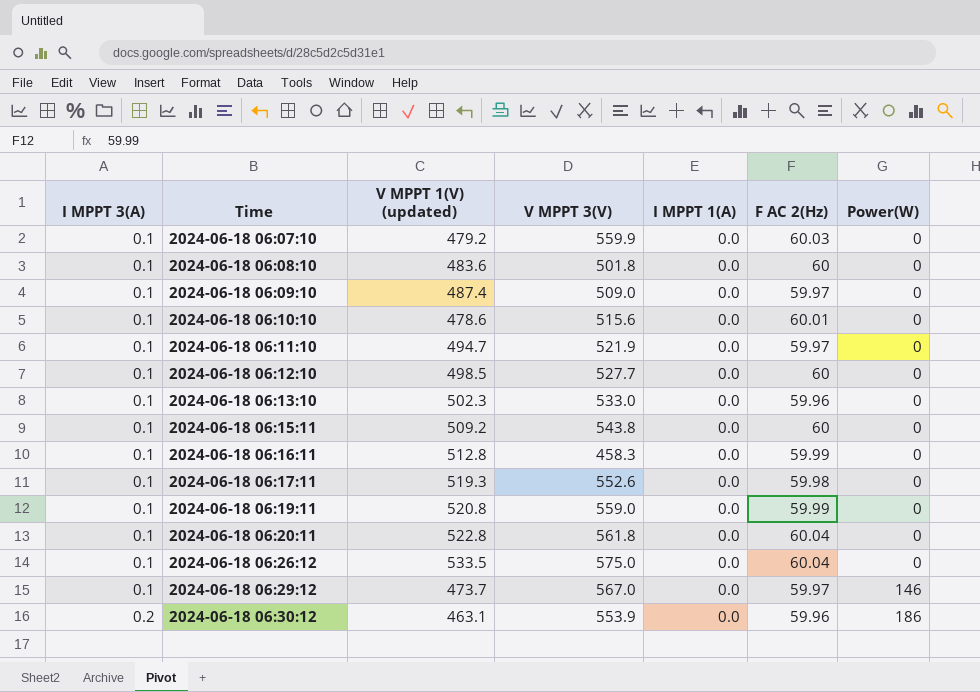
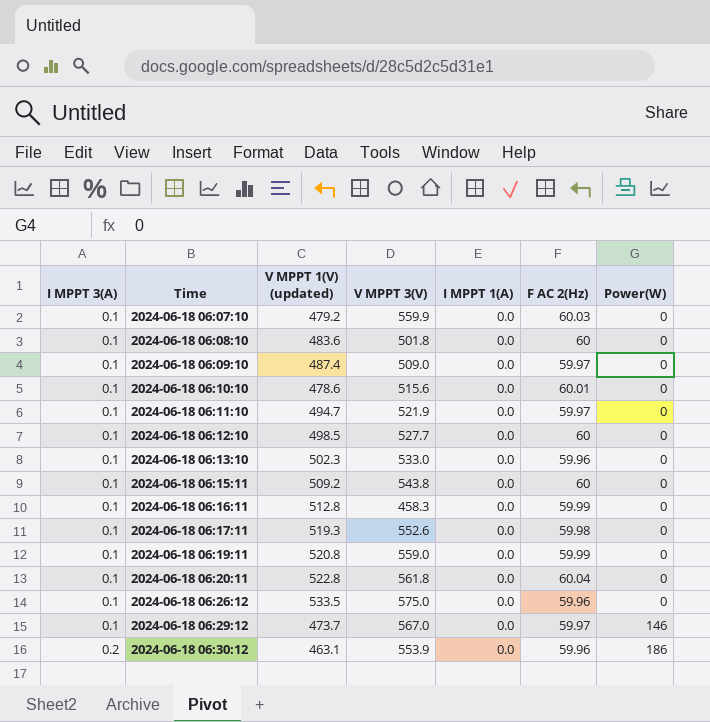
2024-06-18 06:26:12 | F AC 2(Hz): 60.04 -> 59.96

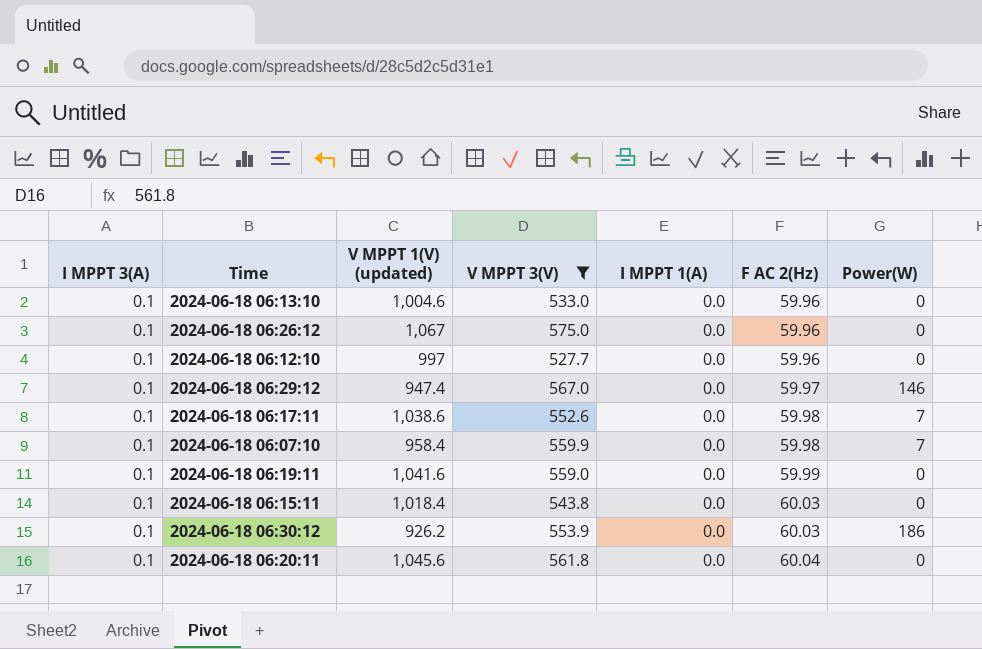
filter: none -> V MPPT 3(V) >= 527.7
row order: I MPPT 3(A) ascending -> F AC 2(Hz) ascending
2024-06-18 06:13:10 | V MPPT 1(V) (updated): 502.3 -> 1,004.6
2024-06-18 06:26:12 | V MPPT 1(V) (updated): 533.5 -> 1,067
2024-06-18 06:12:10 | V MPPT 1(V) (updated): 498.5 -> 997
2024-06-18 06:12:10 | F AC 2(Hz): 60 -> 59.96
2024-06-18 06:29:12 | V MPPT 1(V) (updated): 473.7 -> 947.4
2024-06-18 06:17:11 | V MPPT 1(V) (updated): 519.3 -> 1,038.6
2024-06-18 06:17:11 | Power(W): 0 -> 7
2024-06-18 06:07:10 | V MPPT 1(V) (updated): 479.2 -> 958.4
2024-06-18 06:07:10 | F AC 2(Hz): 60.03 -> 59.98
2024-06-18 06:07:10 | Power(W): 0 -> 7
2024-06-18 06:19:11 | V MPPT 1(V) (updated): 520.8 -> 1,041.6
2024-06-18 06:15:11 | V MPPT 1(V) (updated): 509.2 -> 1,018.4
2024-06-18 06:15:11 | F AC 2(Hz): 60 -> 60.03
2024-06-18 06:30:12 | I MPPT 3(A): 0.2 -> 0.1
2024-06-18 06:30:12 | V MPPT 1(V) (updated): 463.1 -> 926.2
2024-06-18 06:30:12 | F AC 2(Hz): 59.96 -> 60.03
2024-06-18 06:20:11 | V MPPT 1(V) (updated): 522.8 -> 1,045.6

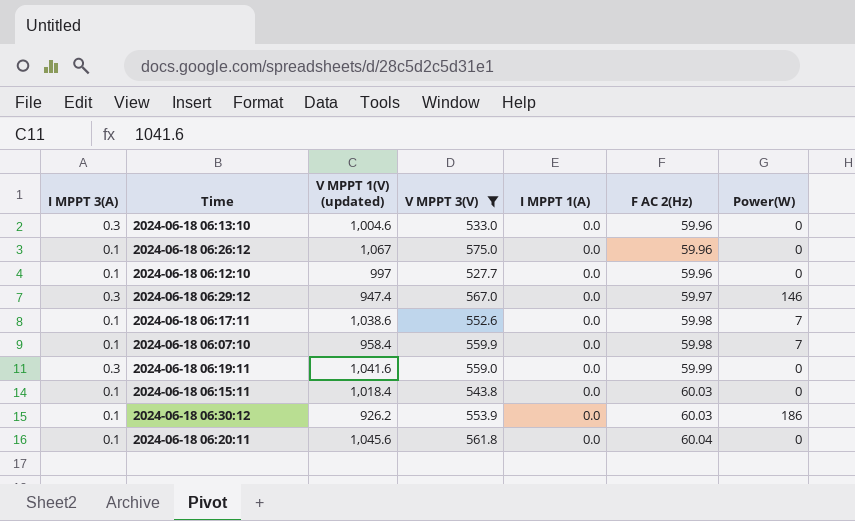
2024-06-18 06:13:10 | I MPPT 3(A): 0.1 -> 0.3
2024-06-18 06:29:12 | I MPPT 3(A): 0.1 -> 0.3
2024-06-18 06:19:11 | I MPPT 3(A): 0.1 -> 0.3

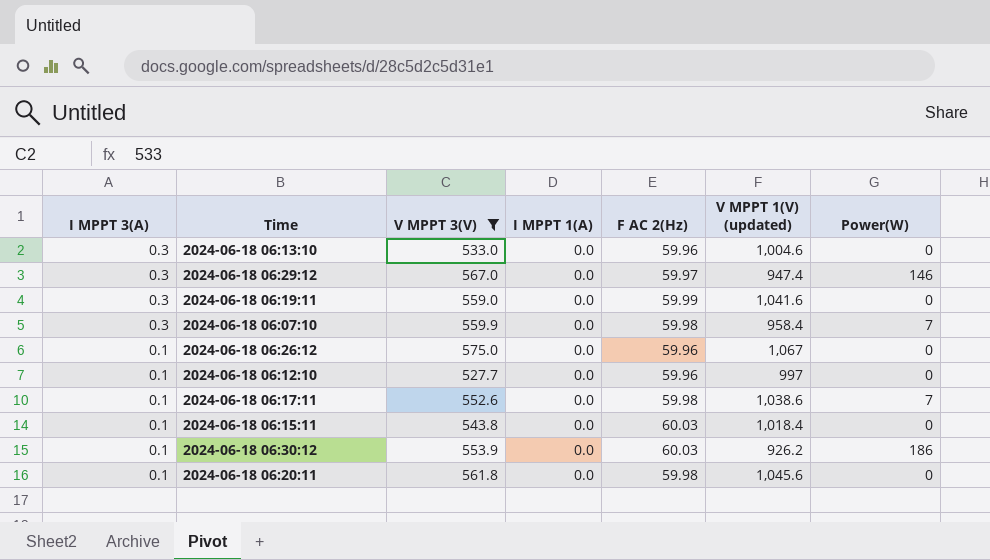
row order: F AC 2(Hz) ascending -> I MPPT 3(A) descending
column V MPPT 1(V) (updated) | position: 3 -> 6
2024-06-18 06:07:10 | I MPPT 3(A): 0.1 -> 0.3
2024-06-18 06:20:11 | F AC 2(Hz): 60.04 -> 59.98

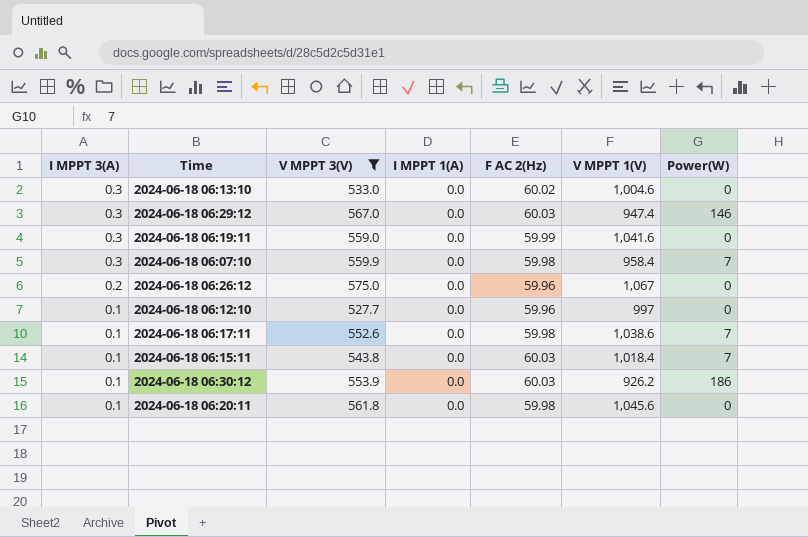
column name: V MPPT 1(V) (updated) -> V MPPT 1(V)
2024-06-18 06:13:10 | F AC 2(Hz): 59.96 -> 60.02
2024-06-18 06:29:12 | F AC 2(Hz): 59.97 -> 60.03
2024-06-18 06:26:12 | I MPPT 3(A): 0.1 -> 0.2
2024-06-18 06:15:11 | Power(W): 0 -> 7

